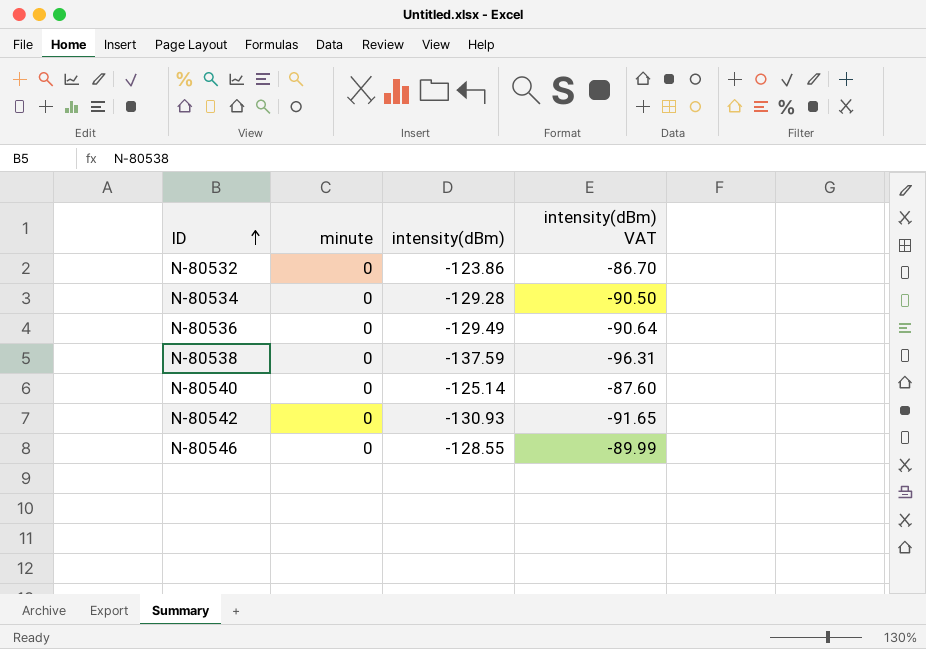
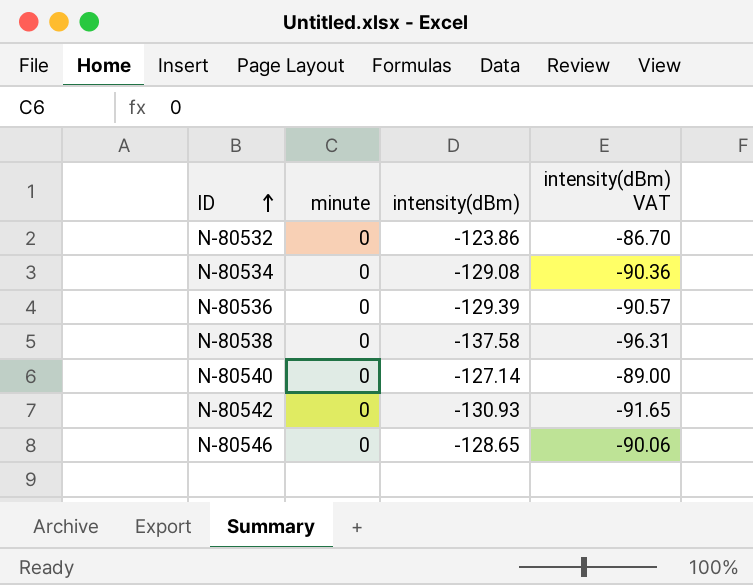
N-80534 | intensity(dBm): -129.28 -> -129.08
N-80534 | intensity(dBm) VAT: -90.50 -> -90.36
N-80536 | intensity(dBm): -129.49 -> -129.39
N-80536 | intensity(dBm) VAT: -90.64 -> -90.57
N-80538 | intensity(dBm): -137.59 -> -137.58
N-80540 | intensity(dBm): -125.14 -> -127.14
N-80540 | intensity(dBm) VAT: -87.60 -> -89.00
N-80546 | intensity(dBm): -128.55 -> -128.65
N-80546 | intensity(dBm) VAT: -89.99 -> -90.06

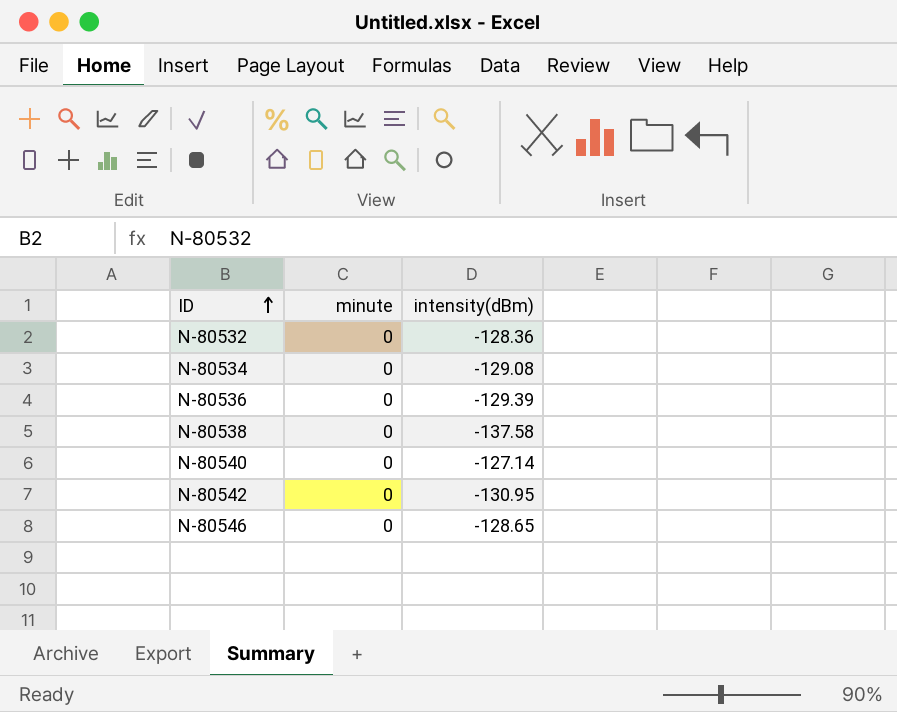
column intensity(dBm) VAT | formula: [intensity(dBm)] * 0.7 -> none
N-80532 | intensity(dBm): -123.86 -> -128.36
N-80542 | intensity(dBm): -130.93 -> -130.95

